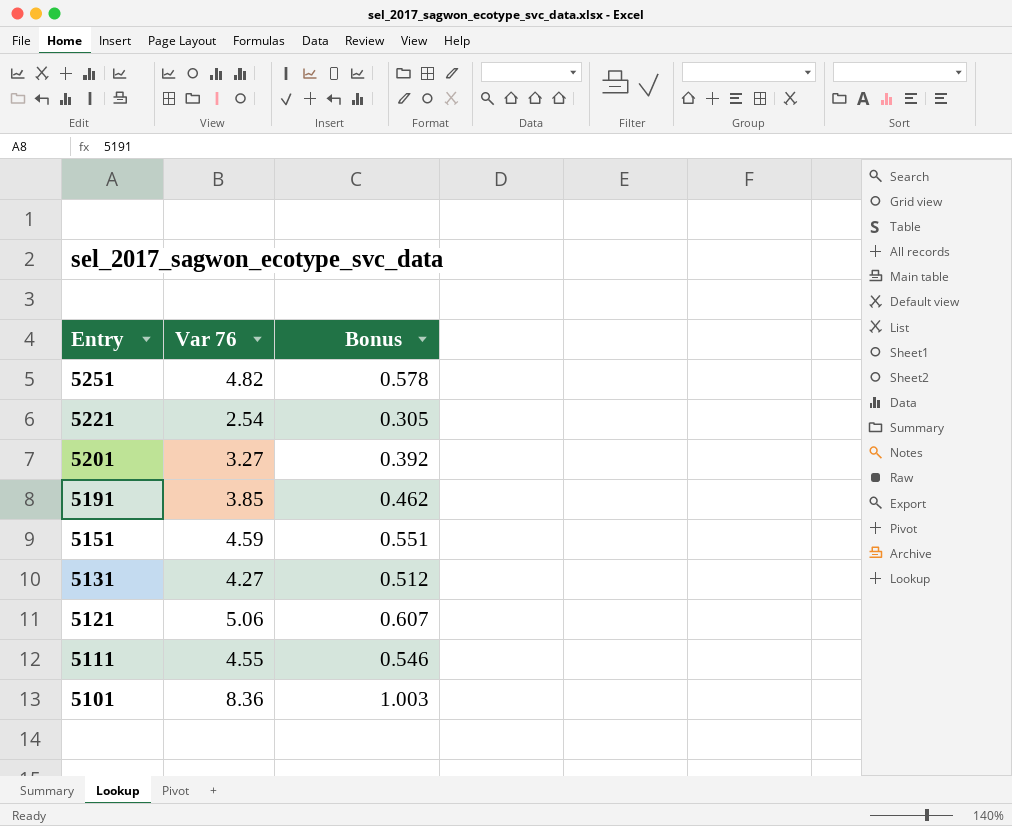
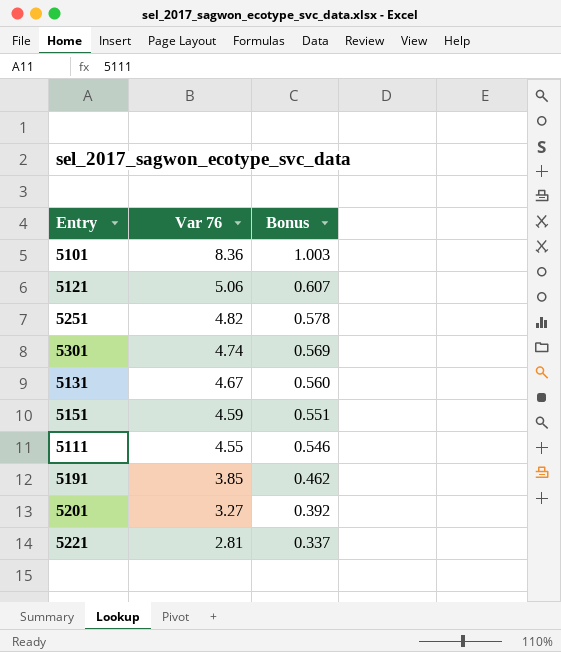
row order: Entry descending -> Var 76 descending
row 5301: none -> 4.74 | 0.569
5131 | Var 76: 4.27 -> 4.67
5131 | Bonus: 0.512 -> 0.560
5221 | Var 76: 2.54 -> 2.81
5221 | Bonus: 0.305 -> 0.337

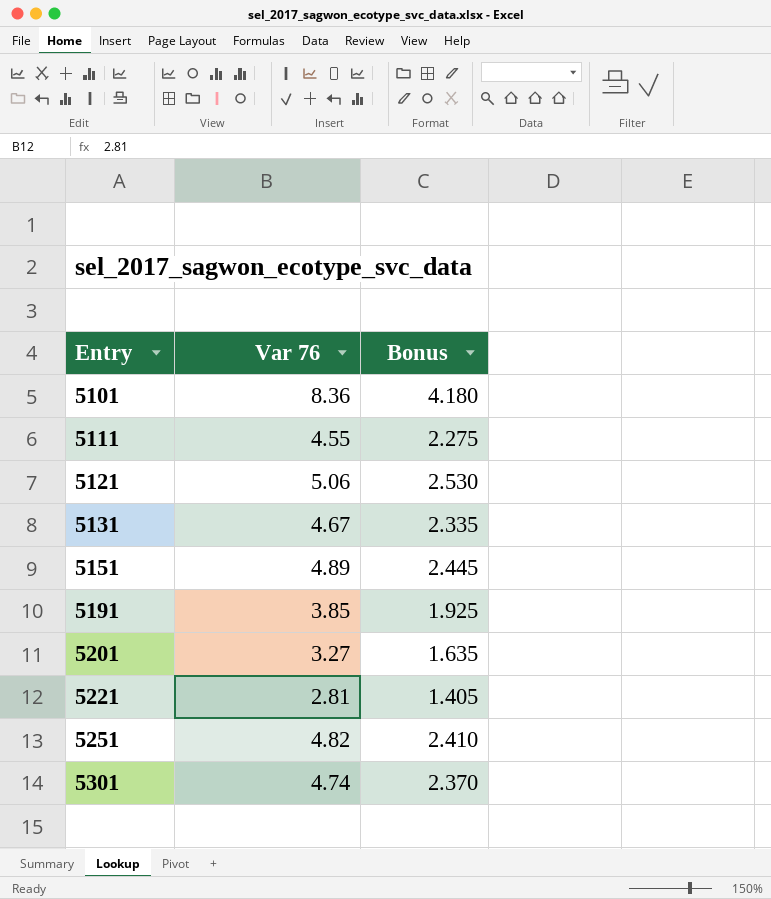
row order: Var 76 descending -> Entry ascending
column Bonus | formula: [Var 76] * 0.12 -> [Var 76] * 0.5
5151 | Var 76: 4.59 -> 4.89

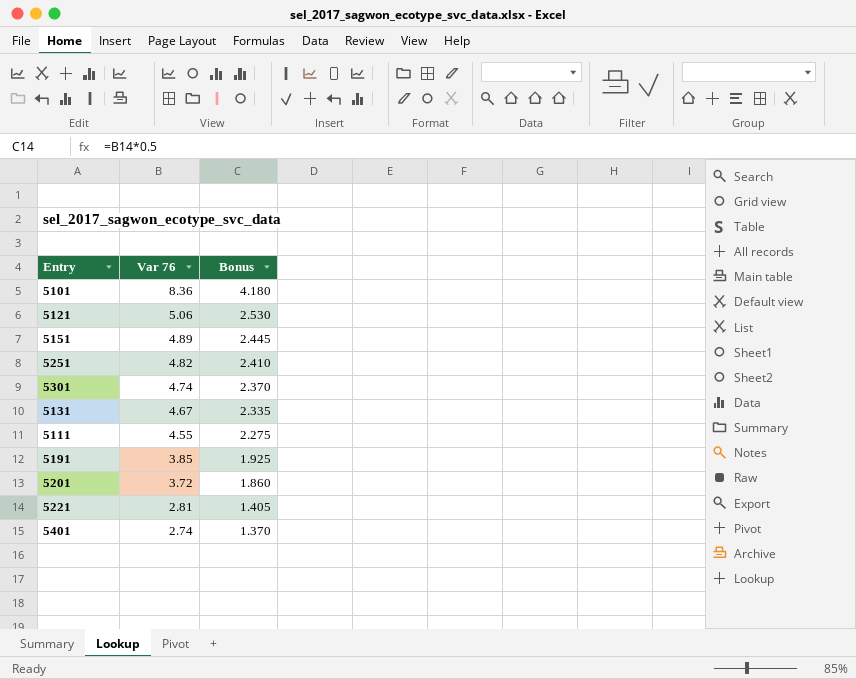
row order: Entry ascending -> Var 76 descending
5201 | Var 76: 3.27 -> 3.72
5201 | Bonus: 1.635 -> 1.860
row 5401: none -> 2.74 | 1.370

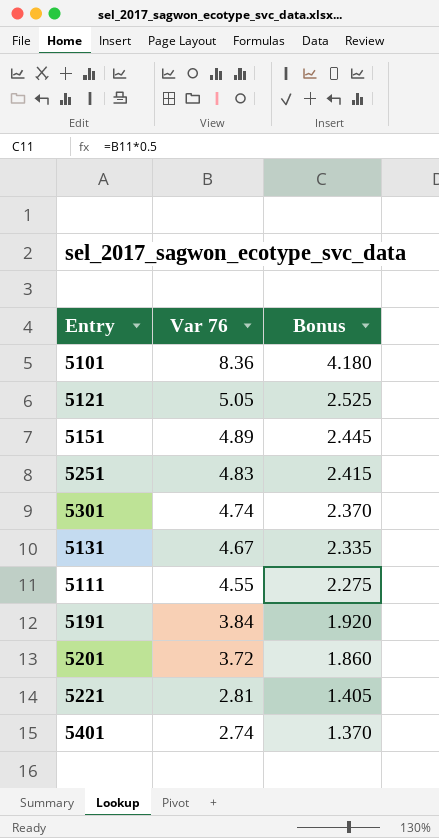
5121 | Var 76: 5.06 -> 5.05
5121 | Bonus: 2.530 -> 2.525
5251 | Var 76: 4.82 -> 4.83
5251 | Bonus: 2.410 -> 2.415
5191 | Var 76: 3.85 -> 3.84
5191 | Bonus: 1.925 -> 1.920

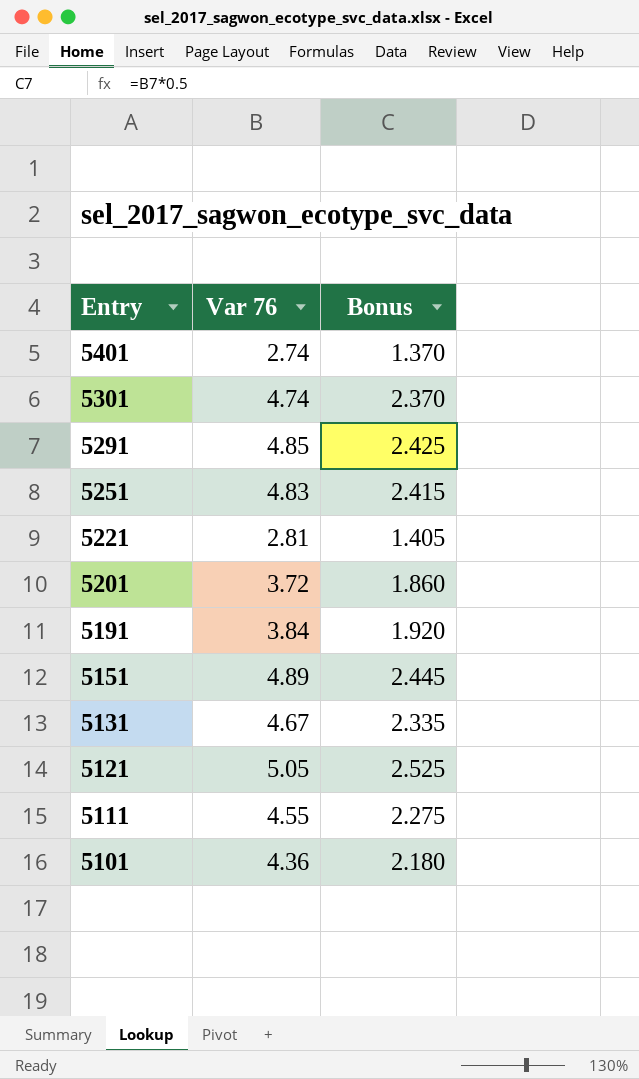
row order: Var 76 descending -> Entry descending
row 5291: none -> 4.85 | 2.425
5101 | Var 76: 8.36 -> 4.36
5101 | Bonus: 4.180 -> 2.180

